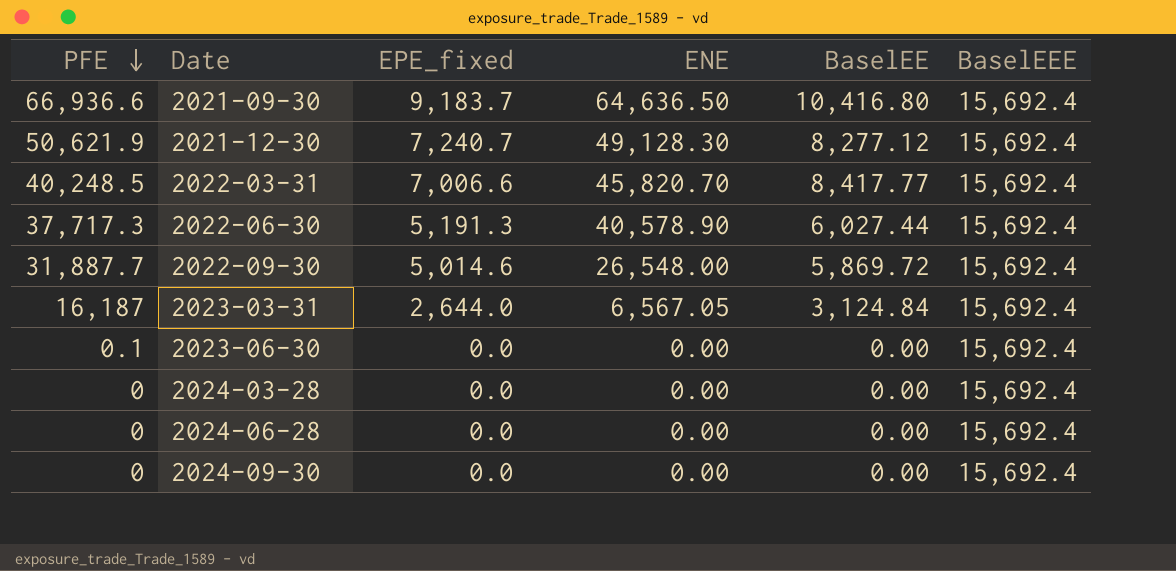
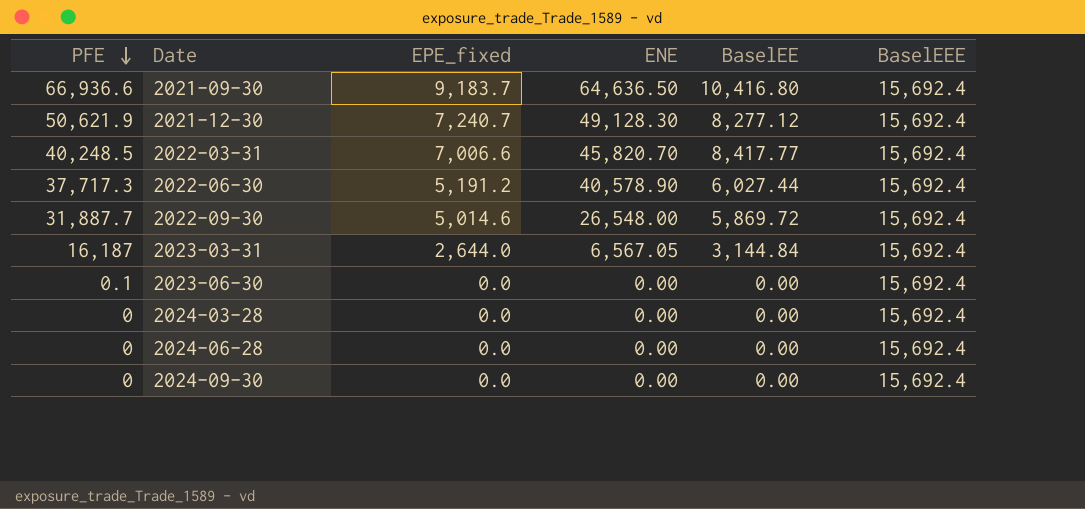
2022-06-30 | EPE_fixed: 5,191.3 -> 5,191.2
2023-03-31 | BaselEE: 3,124.84 -> 3,144.84

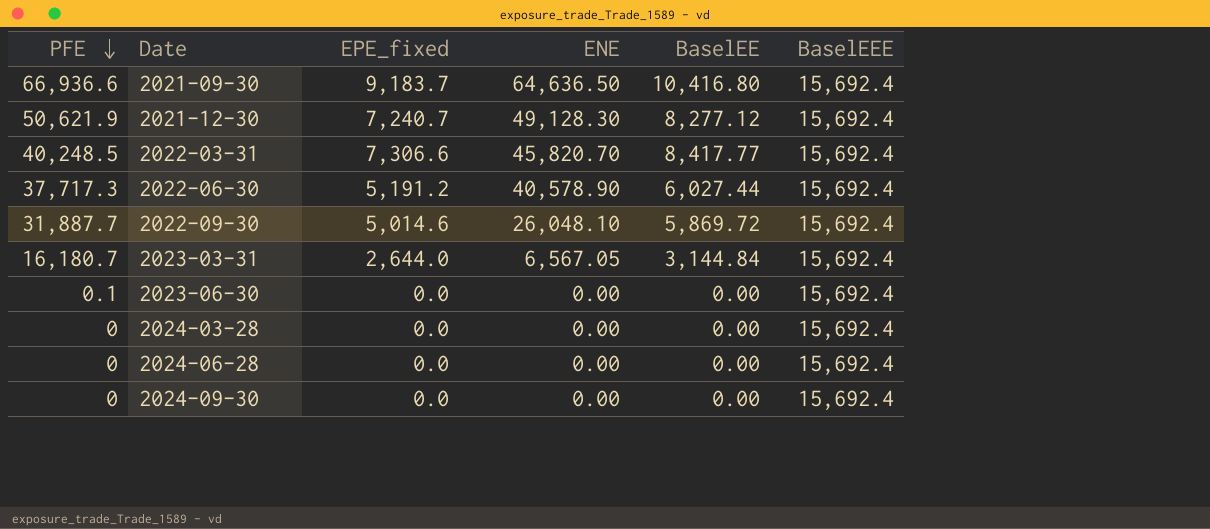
2022-03-31 | EPE_fixed: 7,006.6 -> 7,306.6
2022-09-30 | ENE: 26,548.00 -> 26,048.10
2023-03-31 | PFE: 16,187 -> 16,180.7

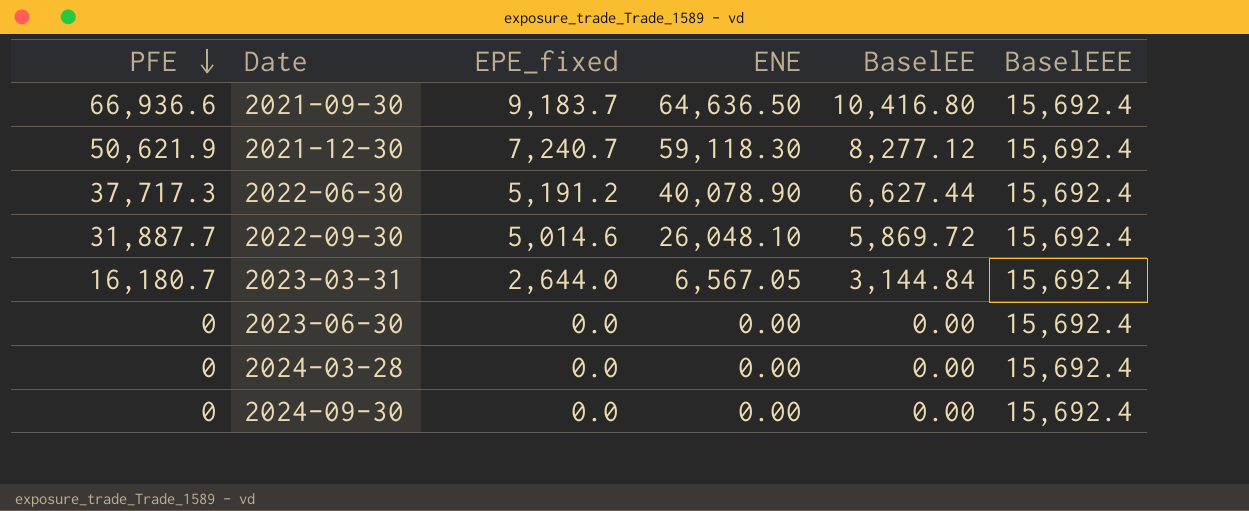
row 2022-03-31: 40,248.5 | 7,306.6 | 45,820.70 | 8,417.77 | 15,692.4 -> none
row 2024-06-28: 0 | 0.0 | 0.00 | 0.00 | 15,692.4 -> none
2021-12-30 | ENE: 49,128.30 -> 59,118.30
2022-06-30 | ENE: 40,578.90 -> 40,078.90
2022-06-30 | BaselEE: 6,027.44 -> 6,627.44
2023-06-30 | PFE: 0.1 -> 0

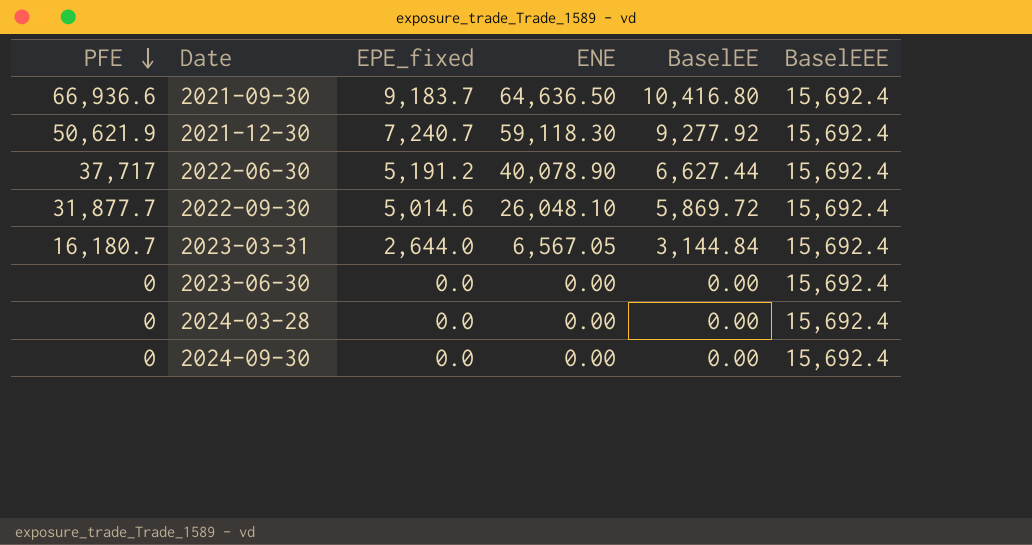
2021-12-30 | BaselEE: 8,277.12 -> 9,277.92
2022-06-30 | PFE: 37,717.3 -> 37,717
2022-09-30 | PFE: 31,887.7 -> 31,877.7

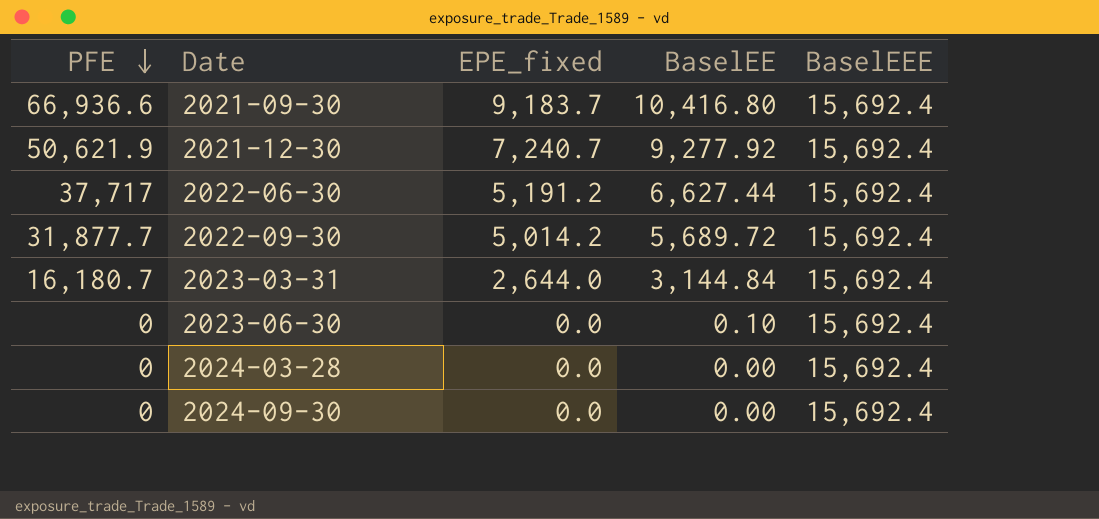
column ENE | position: 4 -> none
2022-09-30 | EPE_fixed: 5,014.6 -> 5,014.2
2022-09-30 | BaselEE: 5,869.72 -> 5,689.72
2023-06-30 | BaselEE: 0.00 -> 0.10

